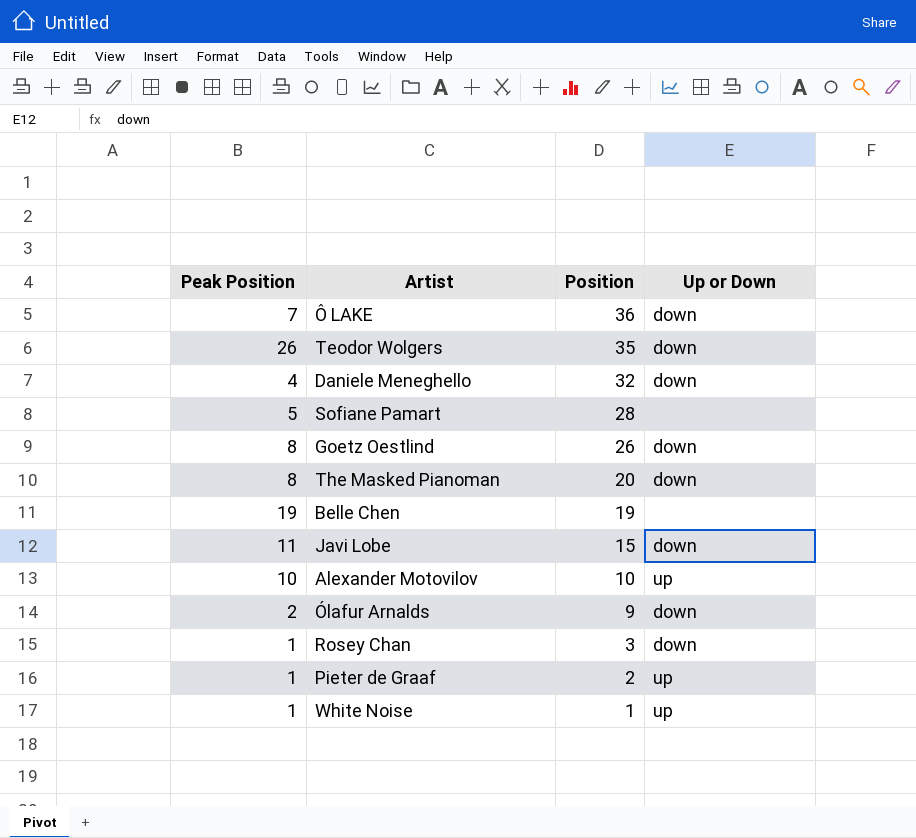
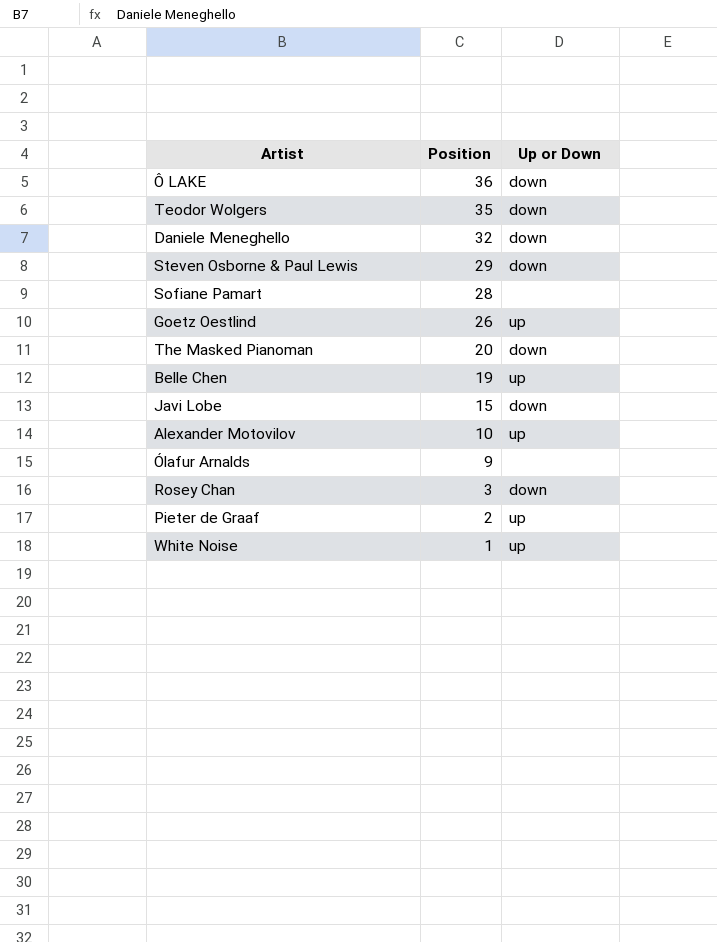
column Peak Position | position: 1 -> none
row Steven Osborne & Paul Lewis: none -> 29 | down
Goetz Oestlind | Up or Down: down -> up
Belle Chen | Up or Down: none -> up
Ólafur Arnalds | Up or Down: down -> none

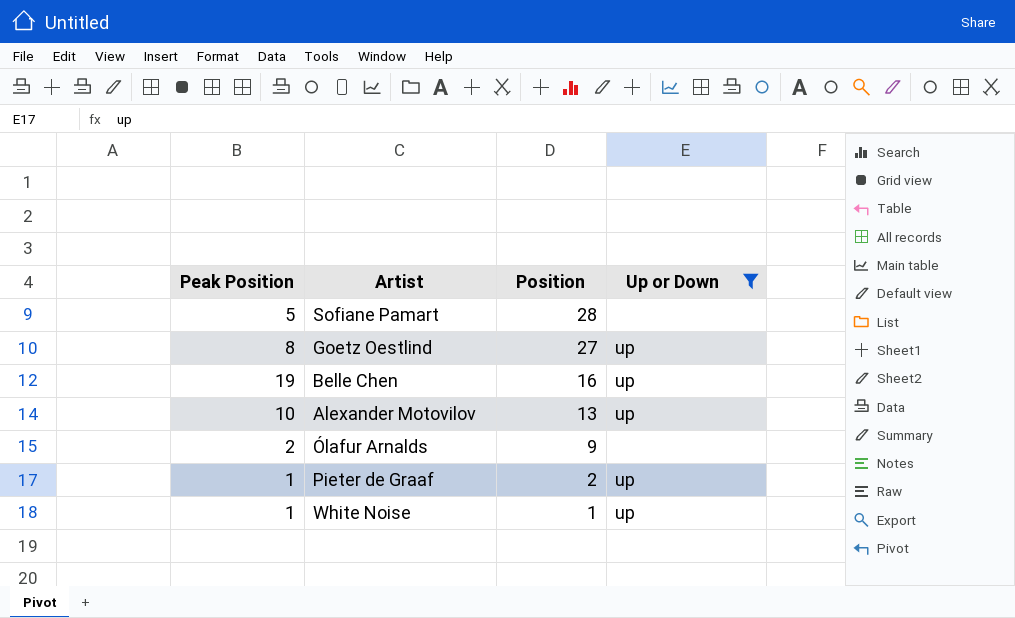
filter: none -> Up or Down != down
column Peak Position | position: none -> 1
Goetz Oestlind | Position: 26 -> 27
Belle Chen | Position: 19 -> 16
Alexander Motovilov | Position: 10 -> 13

